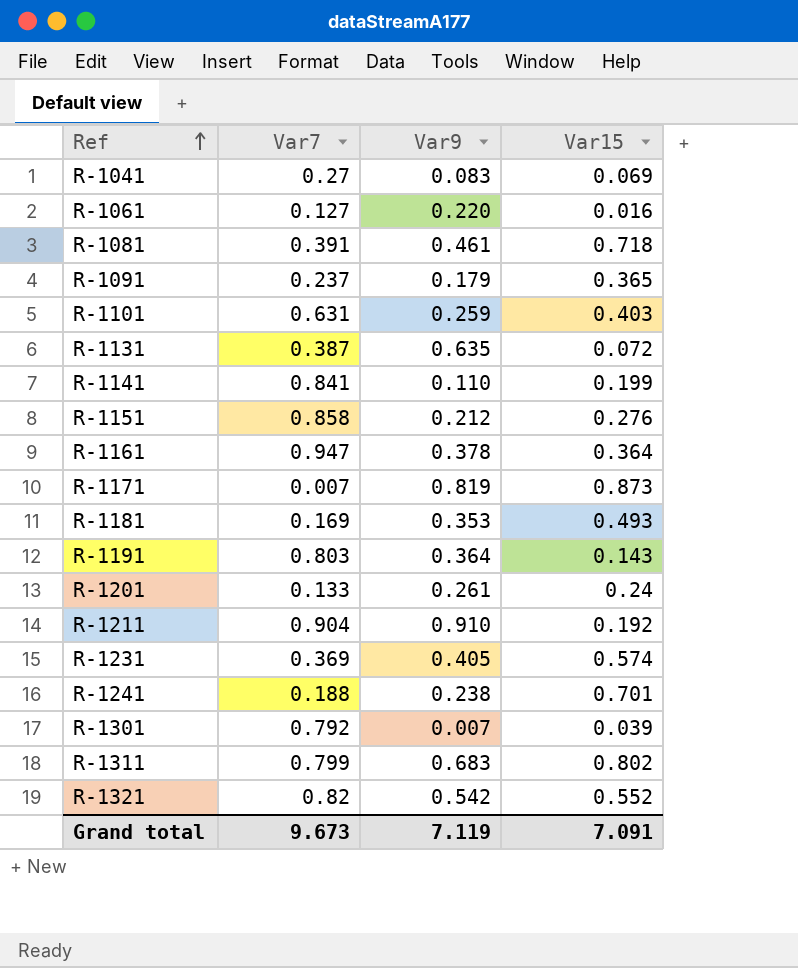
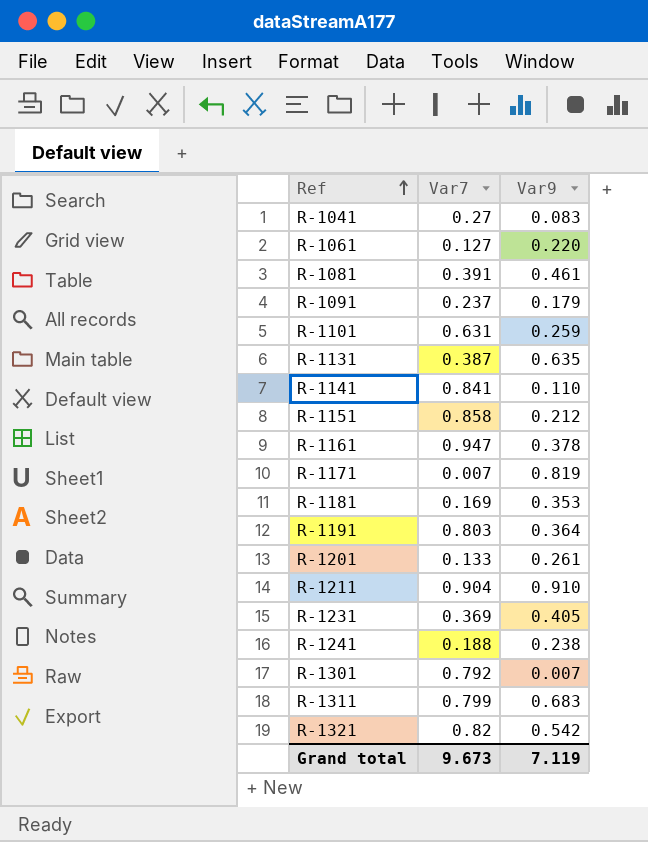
column Var15 | position: 4 -> none

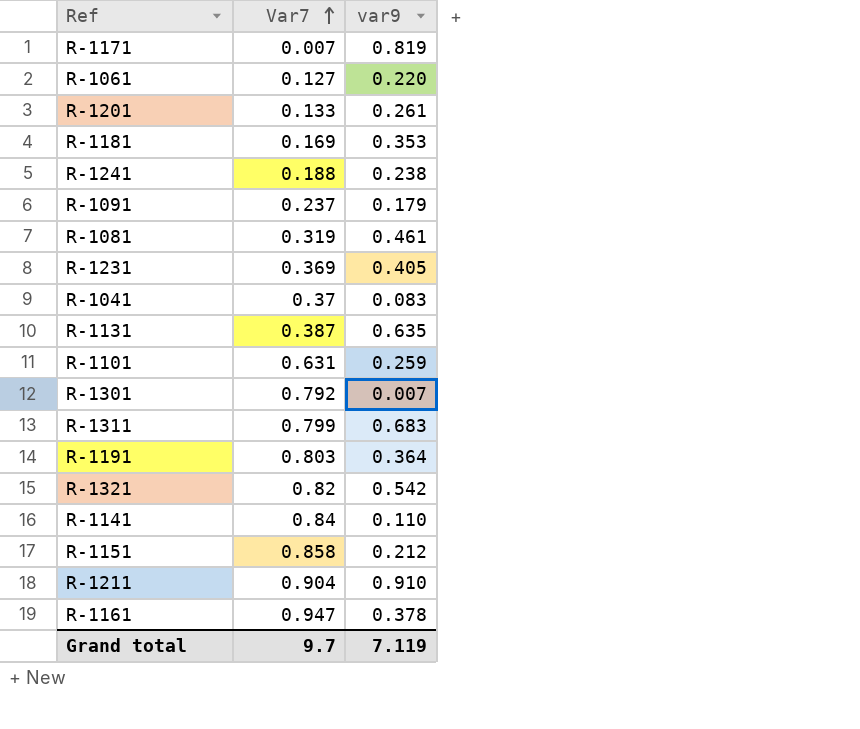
row order: Ref ascending -> Var7 ascending
column name: Var9 -> var9
R-1081 | Var7: 0.391 -> 0.319
R-1041 | Var7: 0.27 -> 0.37
R-1141 | Var7: 0.841 -> 0.84
Grand total | Var7: 9.673 -> 9.7

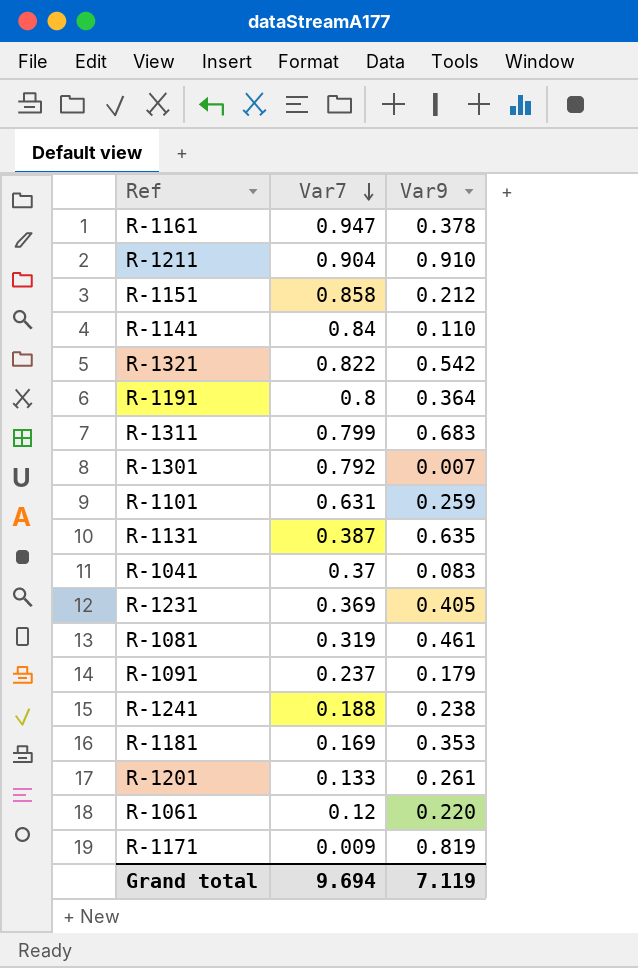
row order: Var7 ascending -> Var7 descending
column name: var9 -> Var9
R-1321 | Var7: 0.82 -> 0.822
R-1191 | Var7: 0.803 -> 0.8
R-1061 | Var7: 0.127 -> 0.12
R-1171 | Var7: 0.007 -> 0.009
Grand total | Var7: 9.7 -> 9.694

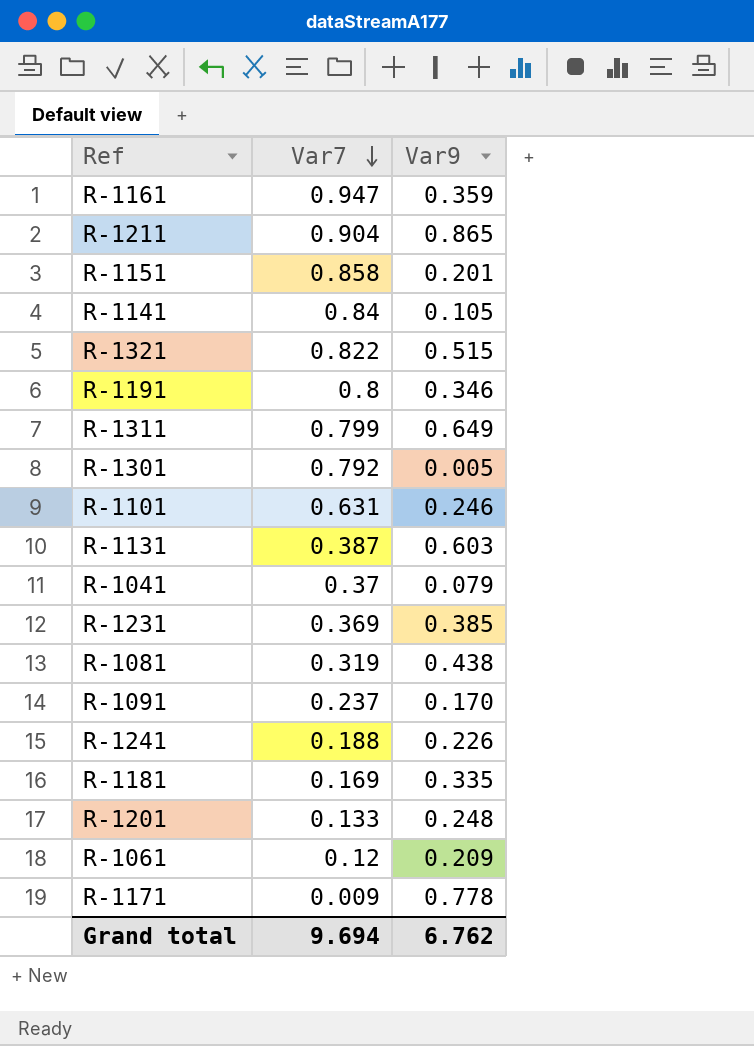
R-1161 | Var9: 0.378 -> 0.359
R-1211 | Var9: 0.910 -> 0.865
R-1151 | Var9: 0.212 -> 0.201
R-1141 | Var9: 0.110 -> 0.105
R-1321 | Var9: 0.542 -> 0.515
R-1191 | Var9: 0.364 -> 0.346
R-1311 | Var9: 0.683 -> 0.649
R-1301 | Var9: 0.007 -> 0.005
R-1101 | Var9: 0.259 -> 0.246
R-1131 | Var9: 0.635 -> 0.603
R-1041 | Var9: 0.083 -> 0.079
R-1231 | Var9: 0.405 -> 0.385
R-1081 | Var9: 0.461 -> 0.438
R-1091 | Var9: 0.179 -> 0.170
R-1241 | Var9: 0.238 -> 0.226
R-1181 | Var9: 0.353 -> 0.335
R-1201 | Var9: 0.261 -> 0.248
R-1061 | Var9: 0.220 -> 0.209
R-1171 | Var9: 0.819 -> 0.778
Grand total | Var9: 7.119 -> 6.762

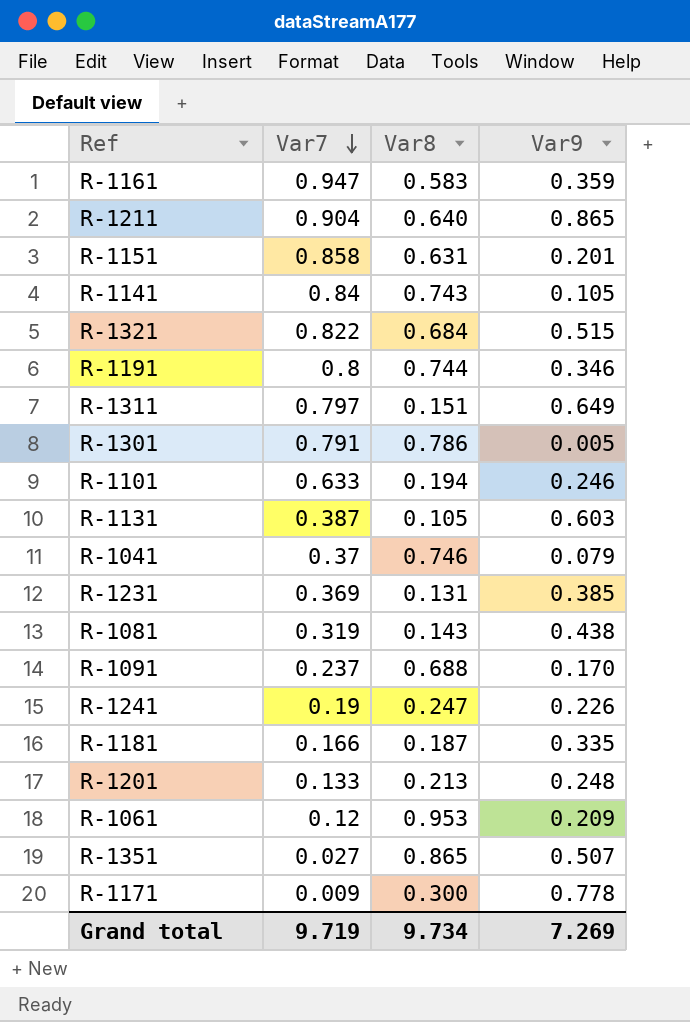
column Var8 | position: none -> 3
R-1311 | Var7: 0.799 -> 0.797
R-1301 | Var7: 0.792 -> 0.791
R-1101 | Var7: 0.631 -> 0.633
R-1241 | Var7: 0.188 -> 0.19
R-1181 | Var7: 0.169 -> 0.166
row R-1351: none -> 0.027 | 0.865 | 0.507
Grand total | Var7: 9.694 -> 9.719
Grand total | Var9: 6.762 -> 7.269

